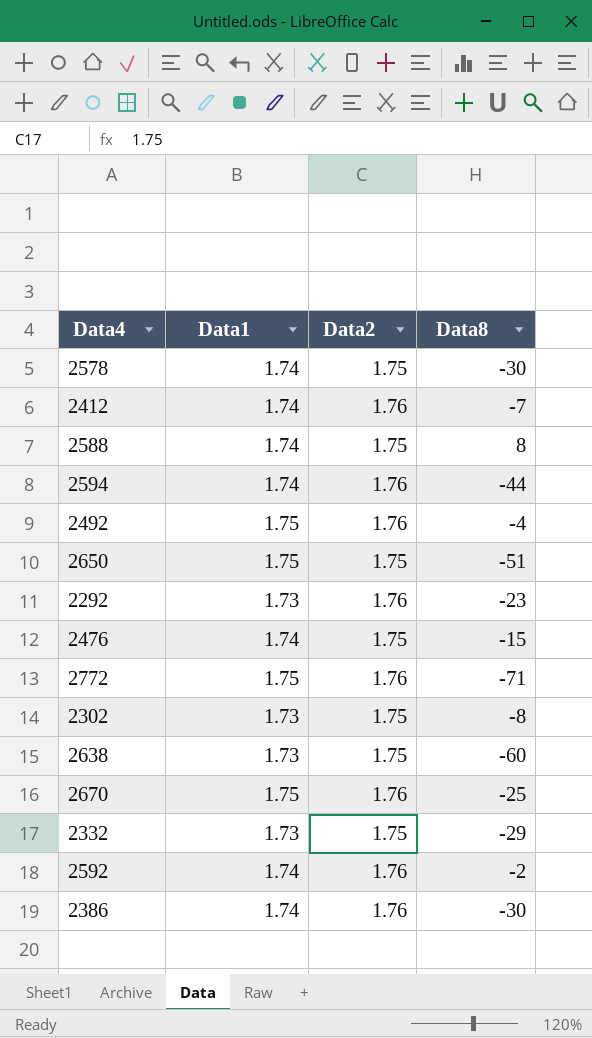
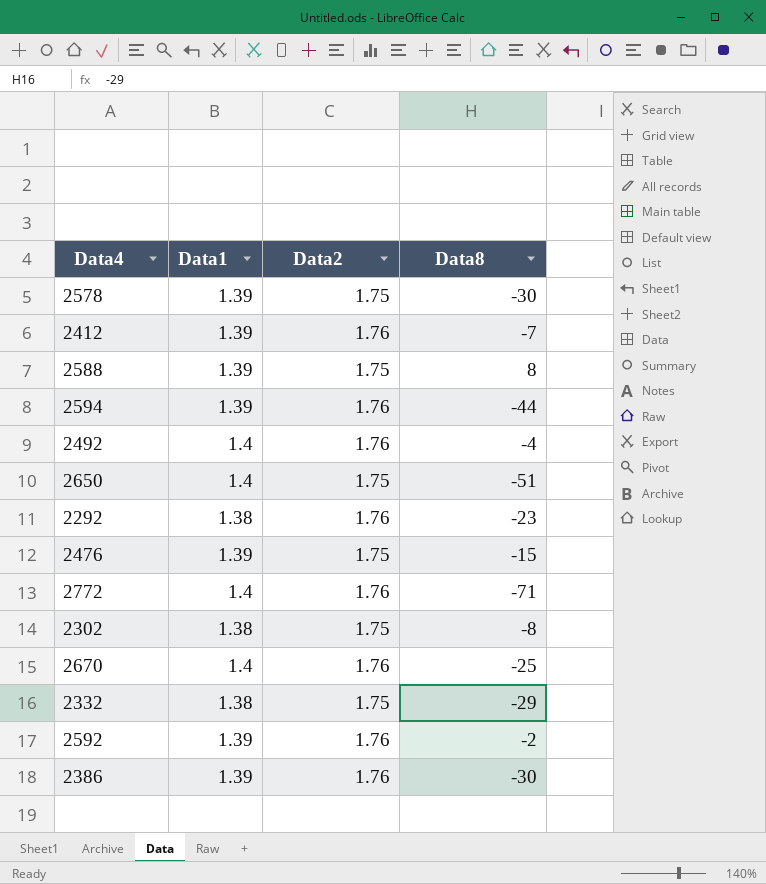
row 2638: 1.73 | 1.75 | -60 -> none
2578 | Data1: 1.74 -> 1.39
2412 | Data1: 1.74 -> 1.39
2588 | Data1: 1.74 -> 1.39
2594 | Data1: 1.74 -> 1.39
2492 | Data1: 1.75 -> 1.4
2650 | Data1: 1.75 -> 1.4
2292 | Data1: 1.73 -> 1.38
2476 | Data1: 1.74 -> 1.39
2772 | Data1: 1.75 -> 1.4
2302 | Data1: 1.73 -> 1.38
2670 | Data1: 1.75 -> 1.4
2332 | Data1: 1.73 -> 1.38
2592 | Data1: 1.74 -> 1.39
2386 | Data1: 1.74 -> 1.39

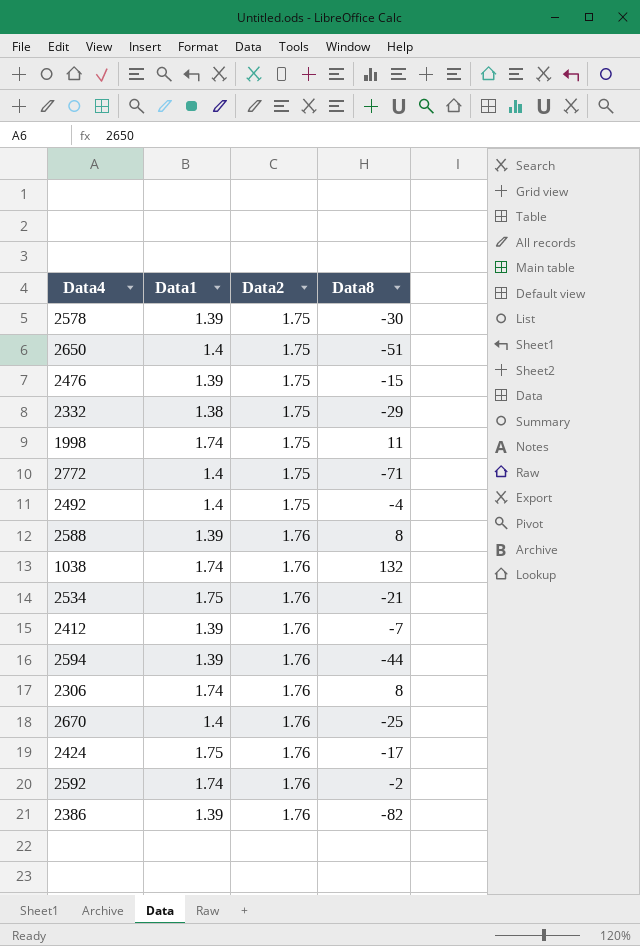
row order: none -> Data2 ascending
row 2292: 1.38 | 1.76 | -23 -> none
row 2302: 1.38 | 1.75 | -8 -> none
row 1998: none -> 1.74 | 1.75 | 11
2772 | Data2: 1.76 -> 1.75
2492 | Data2: 1.76 -> 1.75
2588 | Data2: 1.75 -> 1.76
row 1038: none -> 1.74 | 1.76 | 132
row 2534: none -> 1.75 | 1.76 | -21
row 2306: none -> 1.74 | 1.76 | 8
row 2424: none -> 1.75 | 1.76 | -17
2592 | Data1: 1.39 -> 1.74
2386 | Data8: -30 -> -82

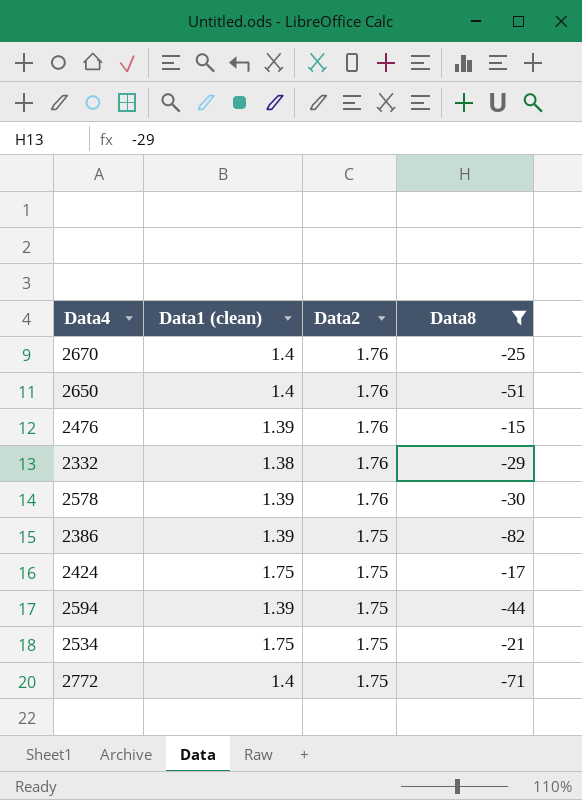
filter: none -> Data8 <= -15
row order: Data2 ascending -> Data2 descending
column name: Data1 -> Data1 (clean)
2650 | Data2: 1.75 -> 1.76
2476 | Data2: 1.75 -> 1.76
2332 | Data2: 1.75 -> 1.76
2578 | Data2: 1.75 -> 1.76
2386 | Data2: 1.76 -> 1.75
2424 | Data2: 1.76 -> 1.75
2594 | Data2: 1.76 -> 1.75
2534 | Data2: 1.76 -> 1.75

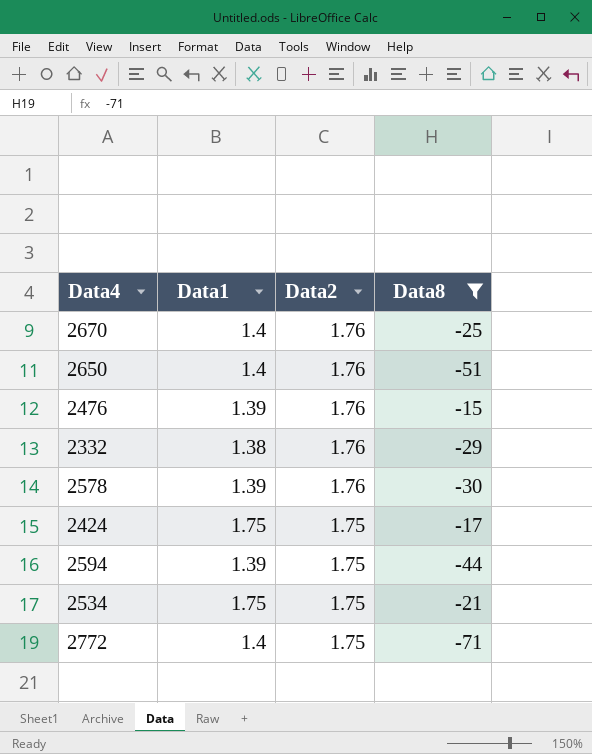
column name: Data1 (clean) -> Data1
row 2386: 1.39 | 1.75 | -82 -> none

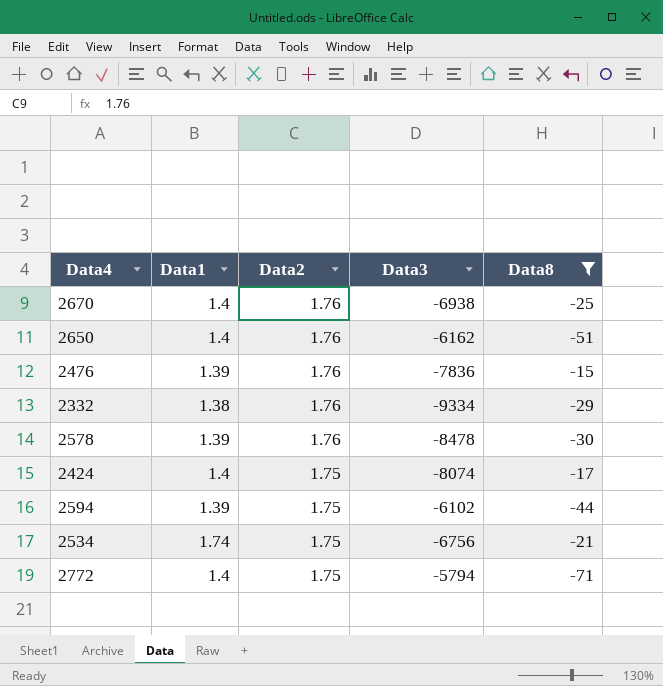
column Data3 | position: none -> 4
2424 | Data1: 1.75 -> 1.4
2534 | Data1: 1.75 -> 1.74

